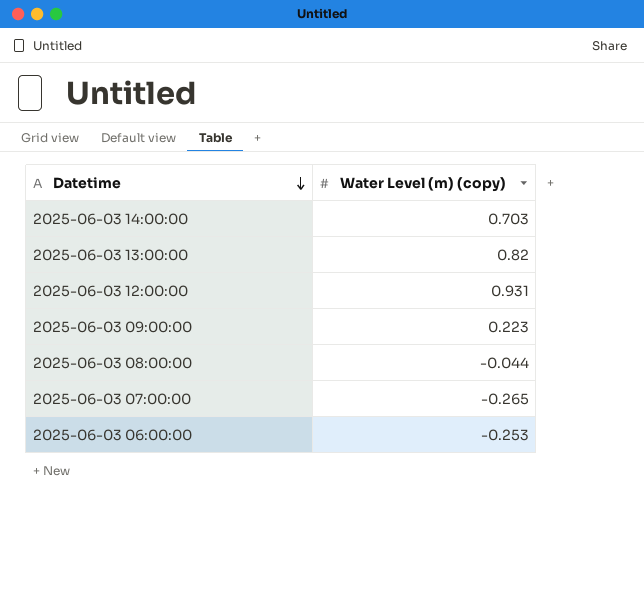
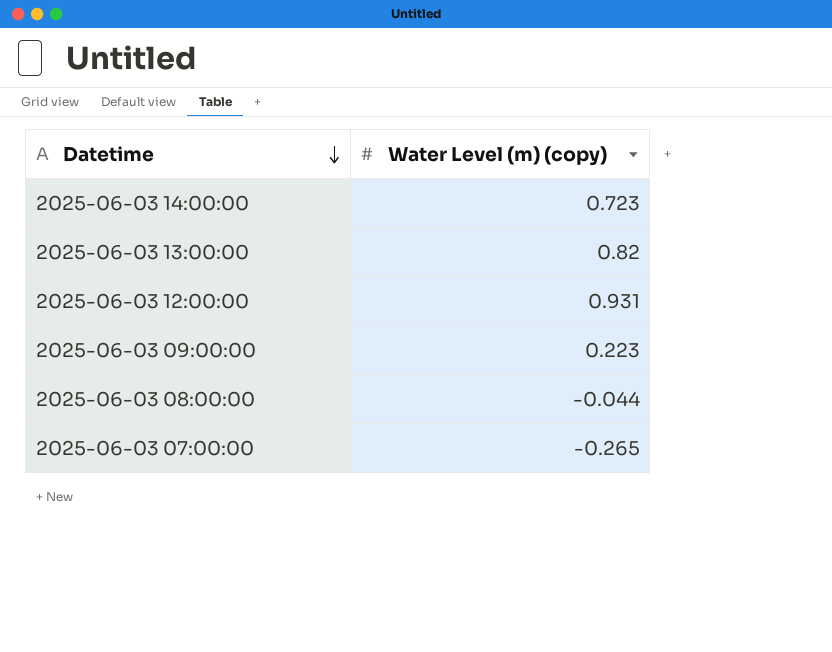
row 2025-06-03 06:00:00: -0.253 -> none
2025-06-03 14:00:00 | Water Level (m) (copy): 0.703 -> 0.723

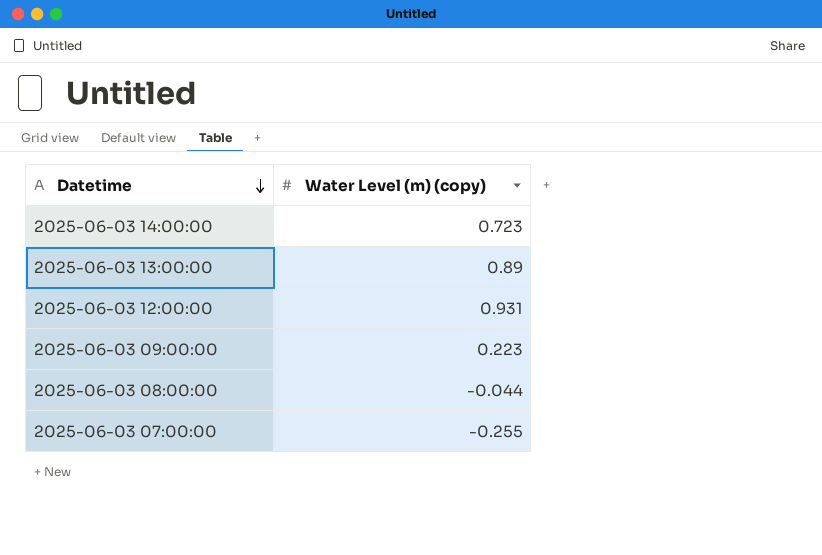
2025-06-03 13:00:00 | Water Level (m) (copy): 0.82 -> 0.89
2025-06-03 07:00:00 | Water Level (m) (copy): -0.265 -> -0.255

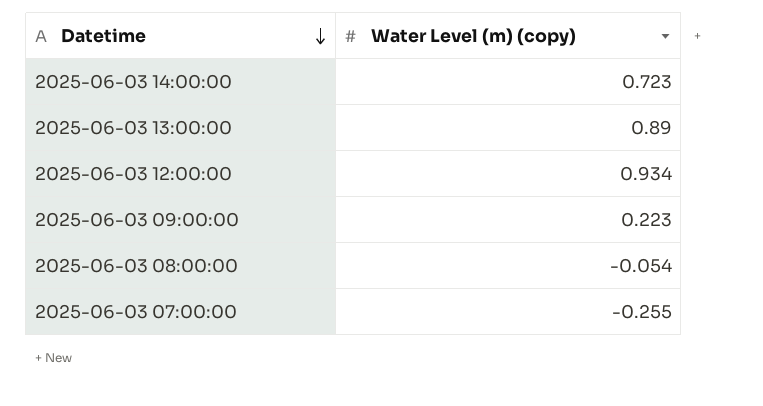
2025-06-03 12:00:00 | Water Level (m) (copy): 0.931 -> 0.934
2025-06-03 08:00:00 | Water Level (m) (copy): -0.044 -> -0.054

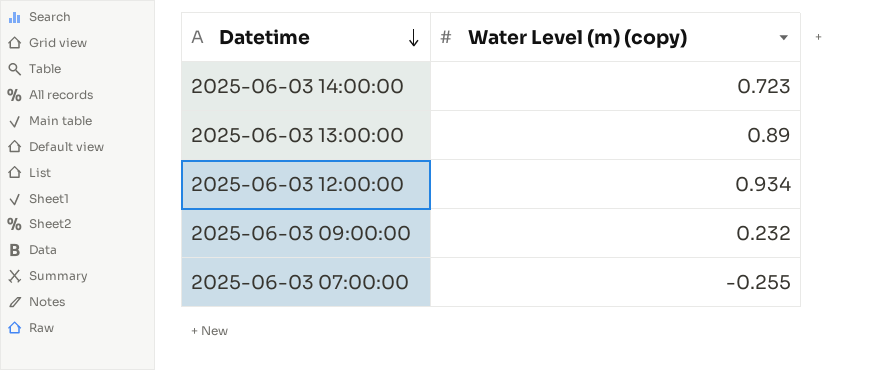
row 2025-06-03 08:00:00: -0.054 -> none
2025-06-03 09:00:00 | Water Level (m) (copy): 0.223 -> 0.232

